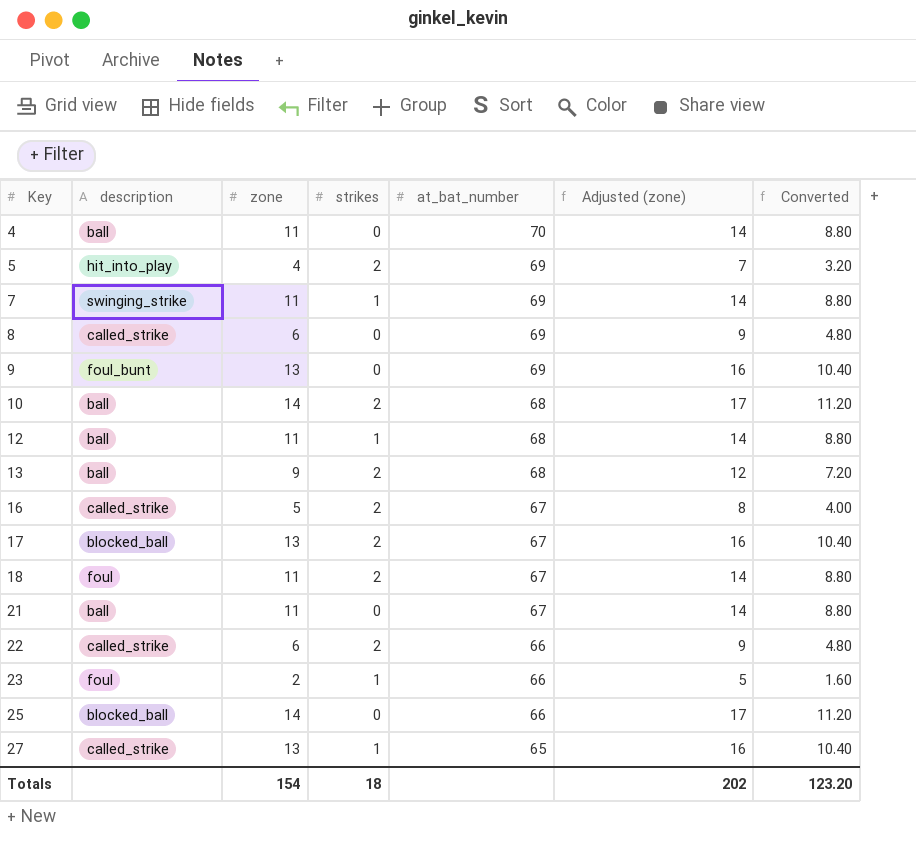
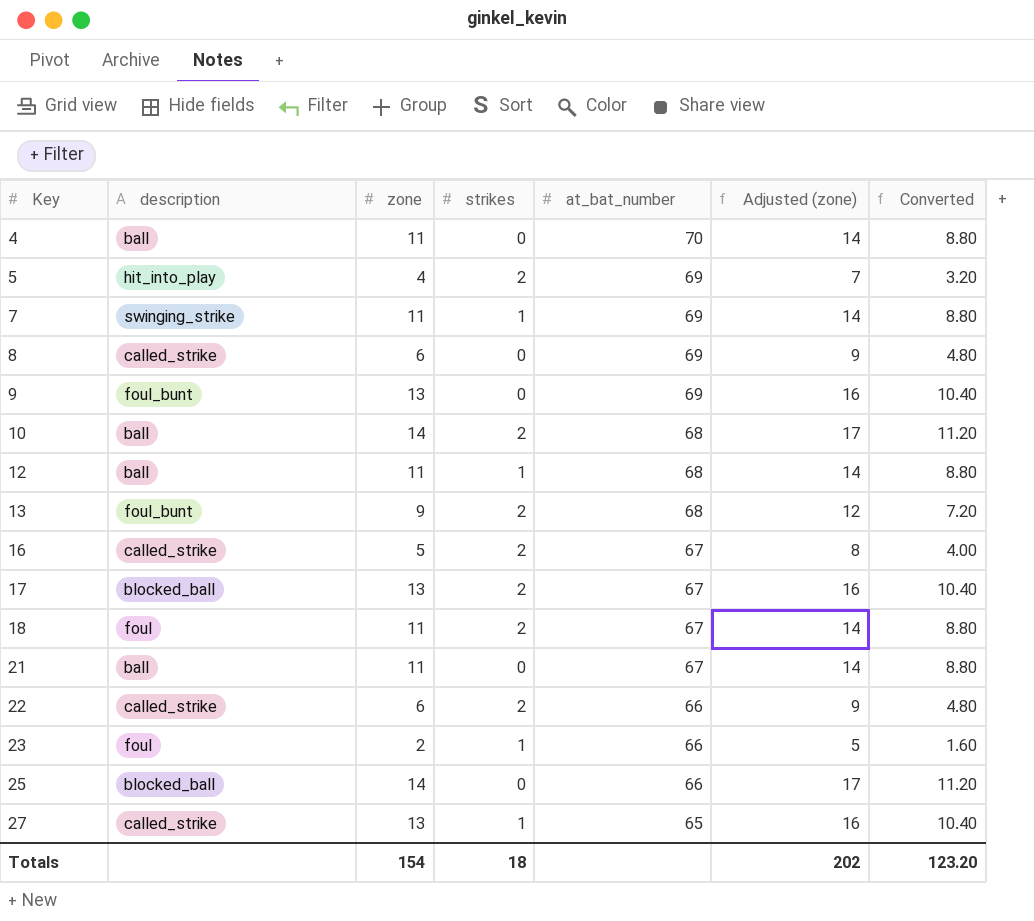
13 | description: ball -> foul_bunt

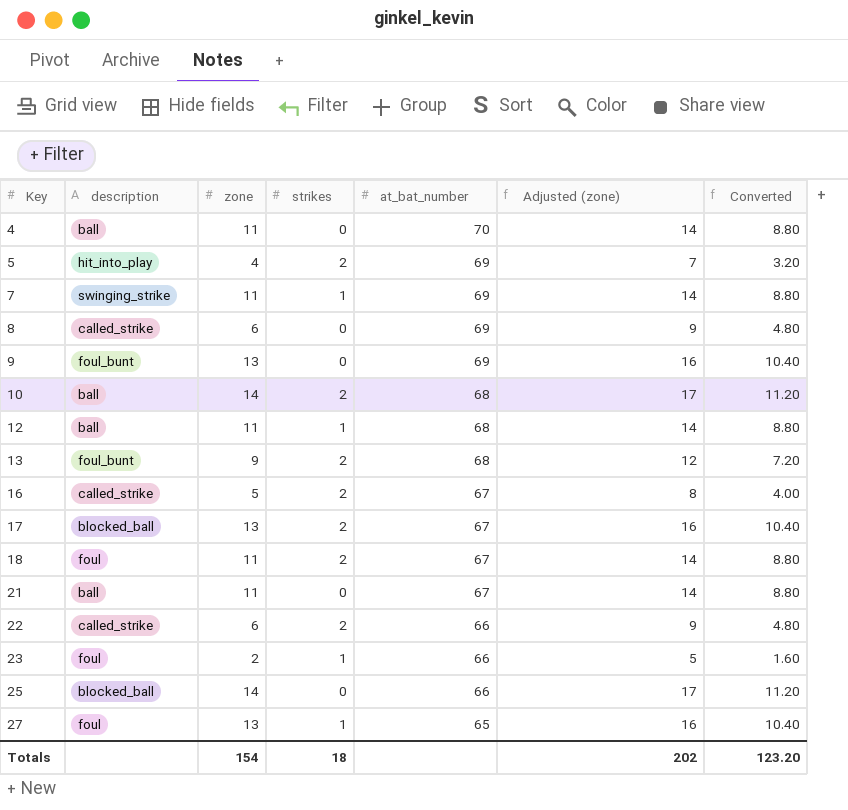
27 | description: called_strike -> foul

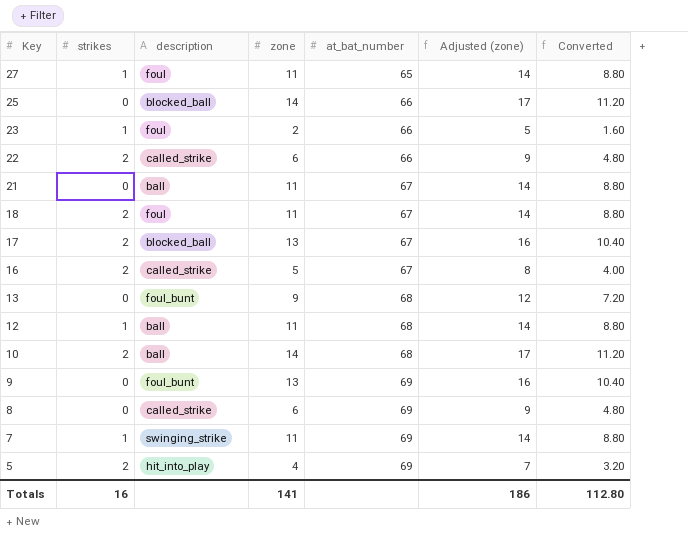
row order: Key ascending -> Key descending
column strikes | position: 4 -> 2
row 4: ball | 11 | 0 | 70 | 14 | 8.80 -> none
27 | zone: 13 -> 11
27 | Adjusted (zone): 16 -> 14
27 | Converted: 10.40 -> 8.80
13 | strikes: 2 -> 0
Totals | strikes: 18 -> 16
Totals | zone: 154 -> 141
Totals | Adjusted (zone): 202 -> 186
Totals | Converted: 123.20 -> 112.80

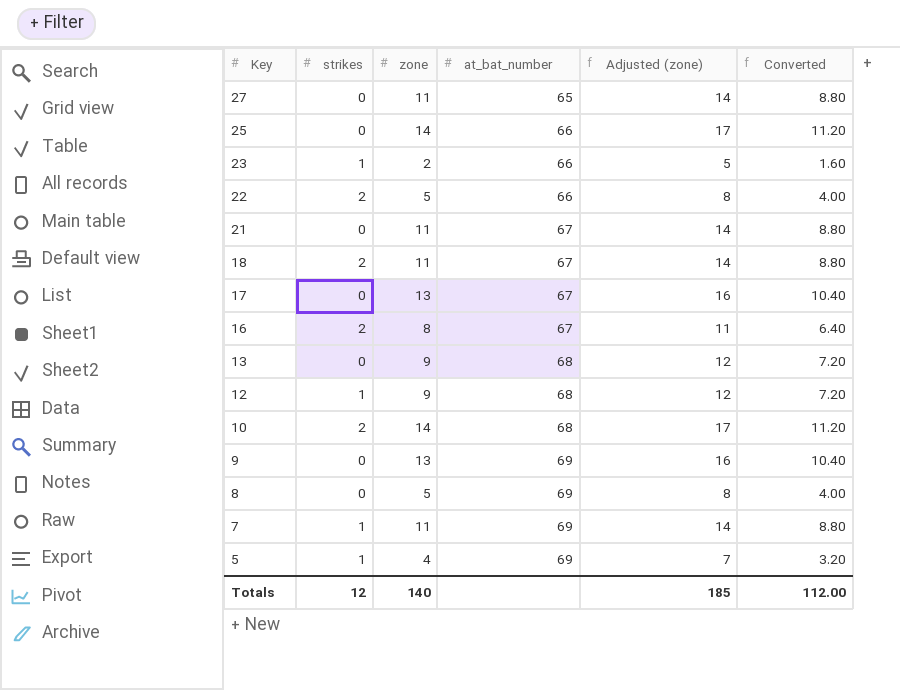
column description | position: 3 -> none
27 | strikes: 1 -> 0
22 | zone: 6 -> 5
22 | Adjusted (zone): 9 -> 8
22 | Converted: 4.80 -> 4.00
17 | strikes: 2 -> 0
16 | zone: 5 -> 8
16 | Adjusted (zone): 8 -> 11
16 | Converted: 4.00 -> 6.40
12 | zone: 11 -> 9
12 | Adjusted (zone): 14 -> 12
12 | Converted: 8.80 -> 7.20
8 | zone: 6 -> 5
8 | Adjusted (zone): 9 -> 8
8 | Converted: 4.80 -> 4.00
5 | strikes: 2 -> 1
Totals | strikes: 16 -> 12
Totals | zone: 141 -> 140
Totals | Adjusted (zone): 186 -> 185
Totals | Converted: 112.80 -> 112.00

